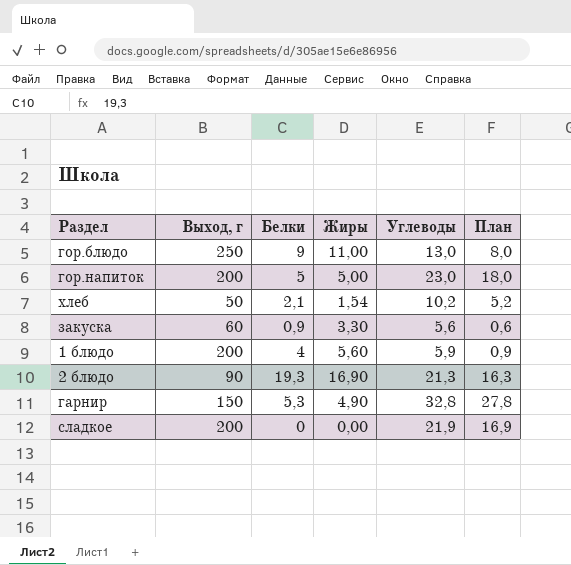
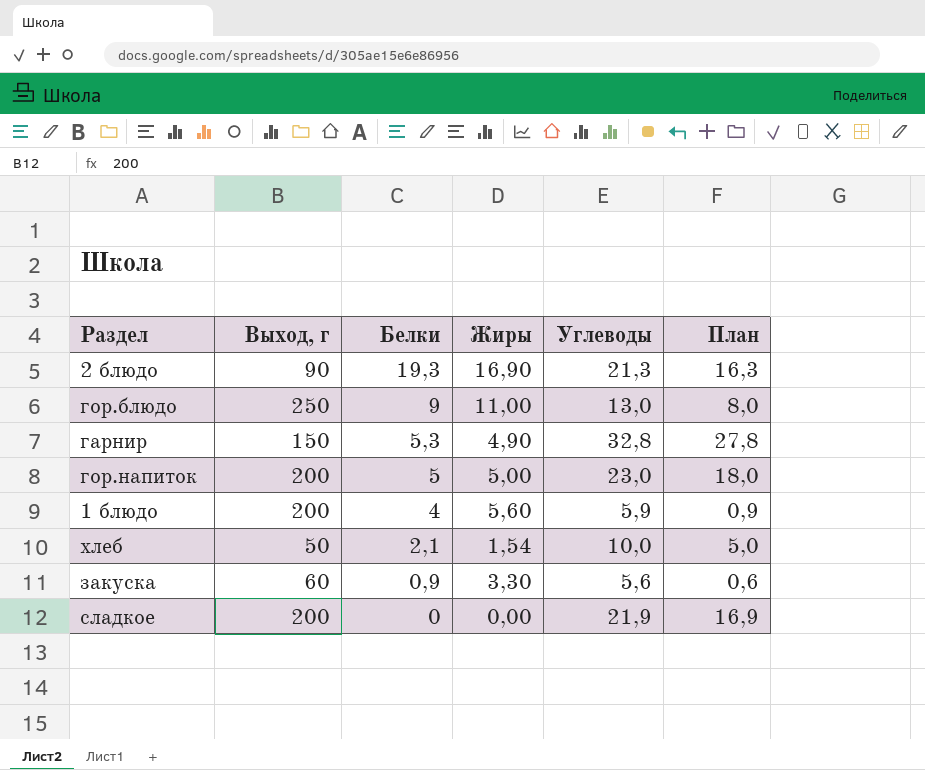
row order: none -> Белки descending
хлеб | Углеводы: 10,2 -> 10,0
хлеб | План: 5,2 -> 5,0

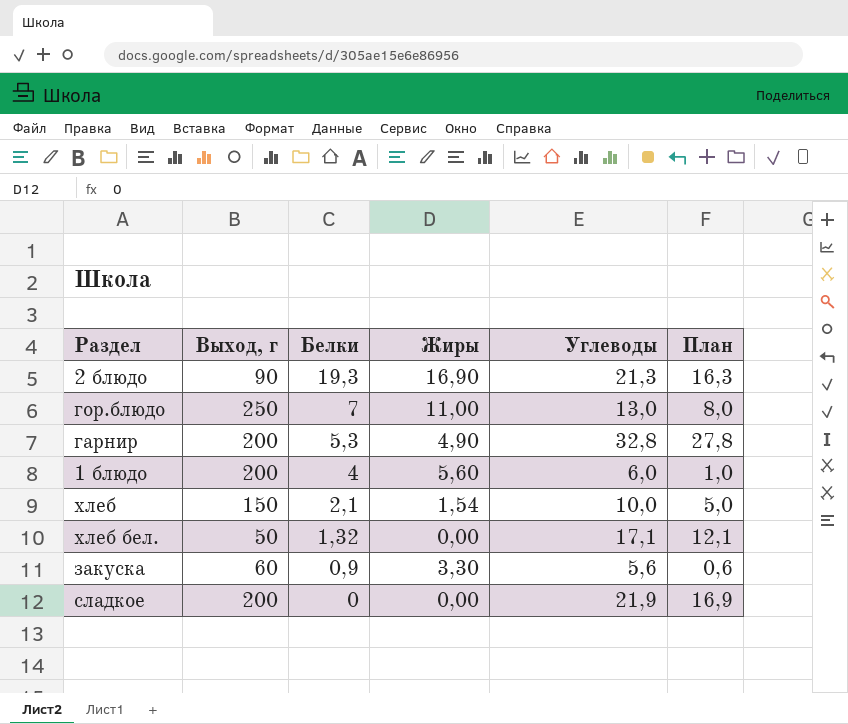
row гор.напиток: 200 | 5 | 5,00 | 23,0 | 18,0 -> none
гор.блюдо | Белки: 9 -> 7
гарнир | Выход, г: 150 -> 200
1 блюдо | Углеводы: 5,9 -> 6,0
1 блюдо | План: 0,9 -> 1,0
хлеб | Выход, г: 50 -> 150
row хлеб бел.: none -> 50 | 1,32 | 0,00 | 17,1 | 12,1

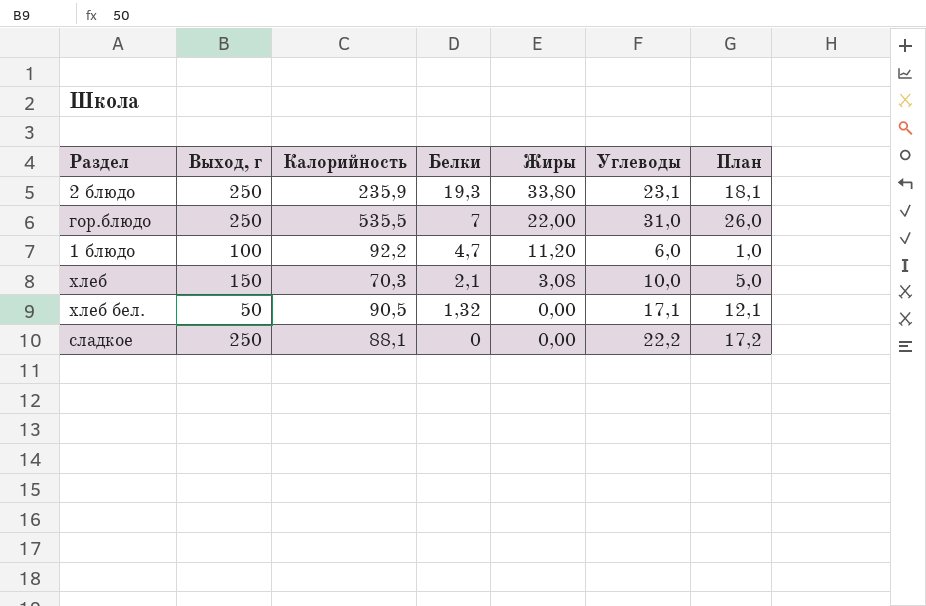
column Калорийность | position: none -> 3
row гарнир: 200 | 5,3 | 4,90 | 32,8 | 27,8 -> none
row закуска: 60 | 0,9 | 3,30 | 5,6 | 0,6 -> none
2 блюдо | Выход, г: 90 -> 250
2 блюдо | Жиры: 16,90 -> 33,80
2 блюдо | Углеводы: 21,3 -> 23,1
2 блюдо | План: 16,3 -> 18,1
гор.блюдо | Жиры: 11,00 -> 22,00
гор.блюдо | Углеводы: 13,0 -> 31,0
гор.блюдо | План: 8,0 -> 26,0
1 блюдо | Выход, г: 200 -> 100
1 блюдо | Белки: 4 -> 4,7
1 блюдо | Жиры: 5,60 -> 11,20
хлеб | Жиры: 1,54 -> 3,08
сладкое | Выход, г: 200 -> 250
сладкое | Углеводы: 21,9 -> 22,2
сладкое | План: 16,9 -> 17,2

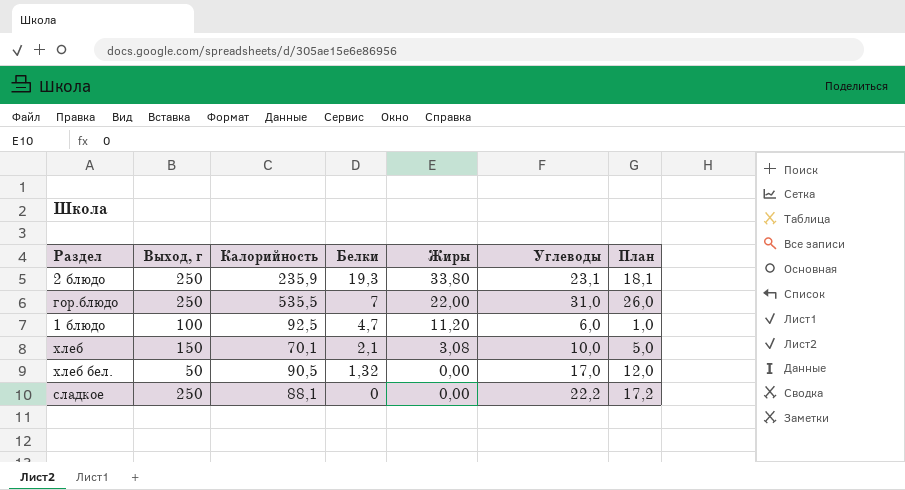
1 блюдо | Калорийность: 92,2 -> 92,5
хлеб | Калорийность: 70,3 -> 70,1
хлеб бел. | Углеводы: 17,1 -> 17,0
хлеб бел. | План: 12,1 -> 12,0

